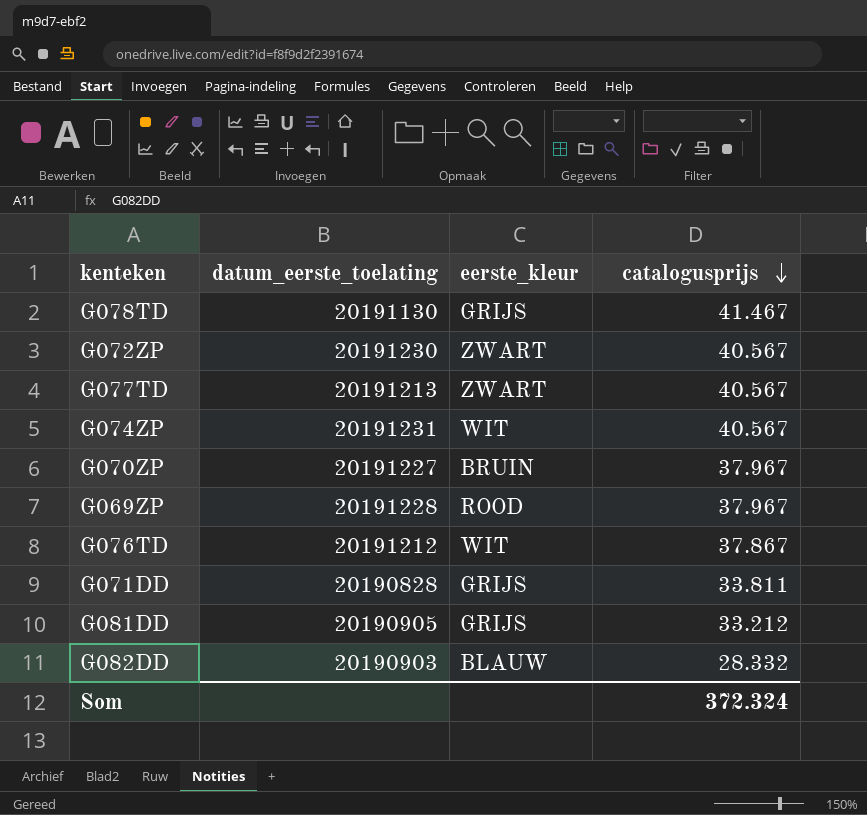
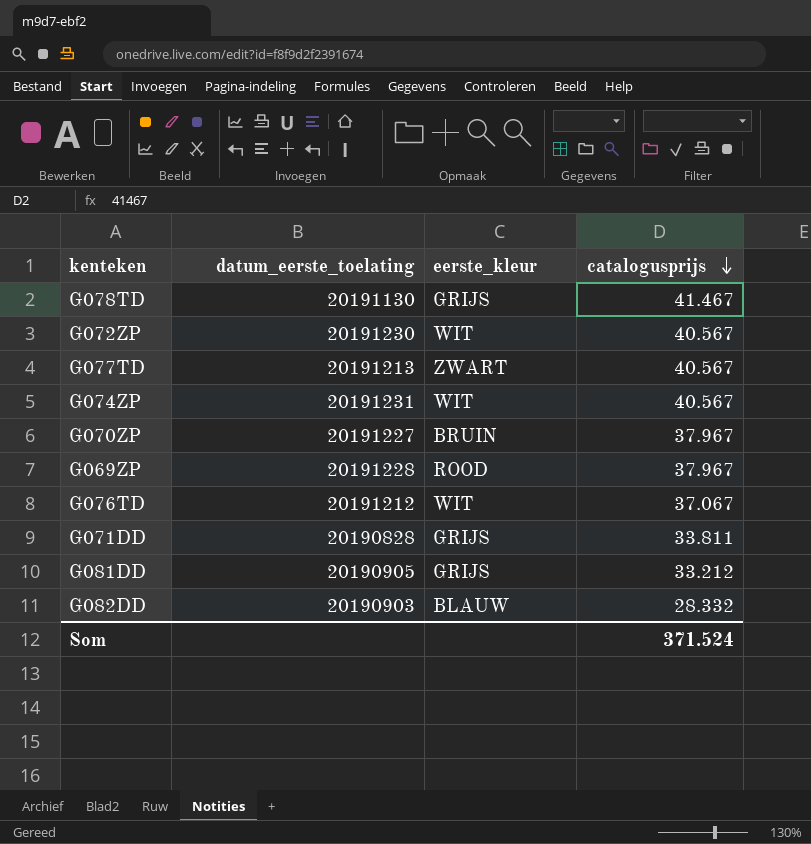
G072ZP | eerste_kleur: ZWART -> WIT
G076TD | catalogusprijs: 37.867 -> 37.067
Som | catalogusprijs: 372.324 -> 371.524

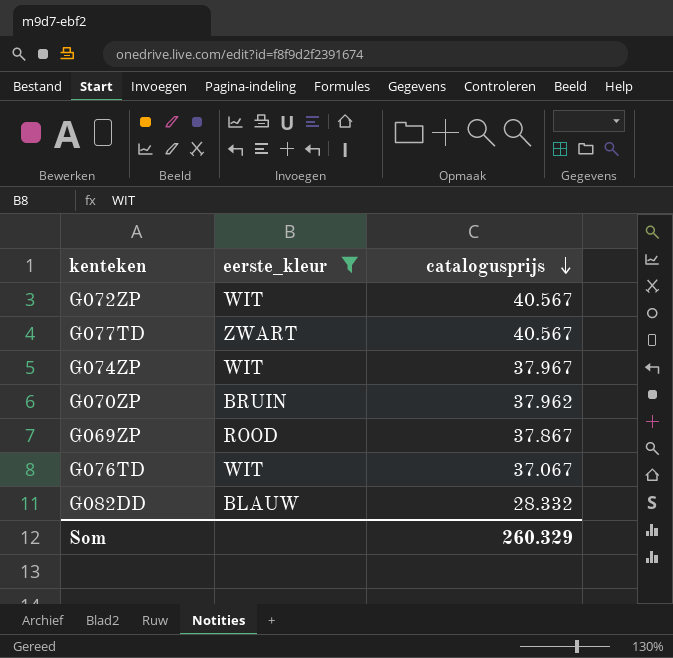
filter: none -> eerste_kleur != GRIJS
column datum_eerste_toelating | position: 2 -> none
G074ZP | catalogusprijs: 40.567 -> 37.967
G070ZP | catalogusprijs: 37.967 -> 37.962
G069ZP | catalogusprijs: 37.967 -> 37.867
Som | catalogusprijs: 371.524 -> 260.329

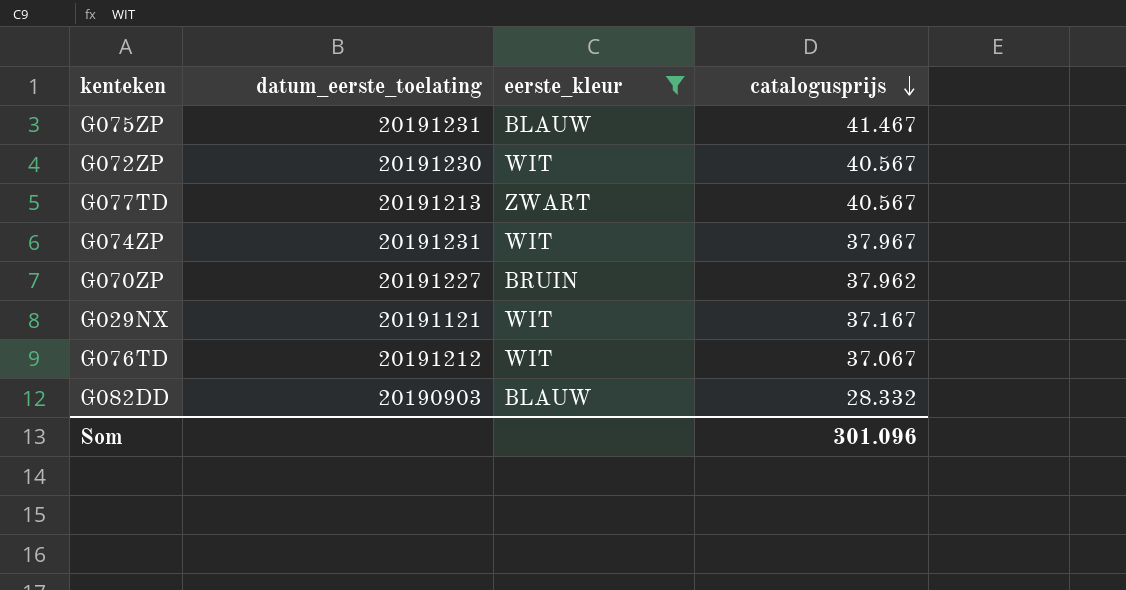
column datum_eerste_toelating | position: none -> 2
row G069ZP: ROOD | 37.867 -> none
row G075ZP: none -> 20191231 | BLAUW | 41.467
row G029NX: none -> 20191121 | WIT | 37.167
Som | catalogusprijs: 260.329 -> 301.096

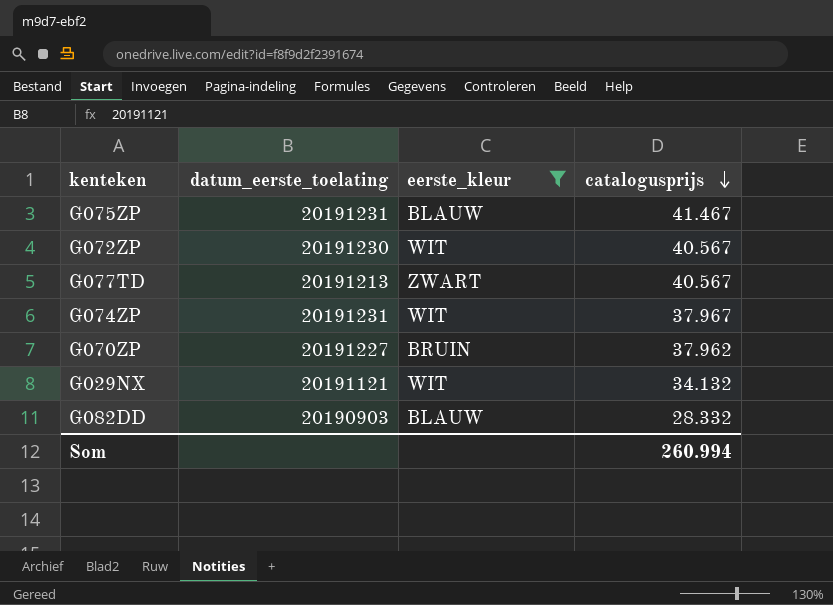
row G076TD: 20191212 | WIT | 37.067 -> none
G029NX | catalogusprijs: 37.167 -> 34.132
Som | catalogusprijs: 301.096 -> 260.994

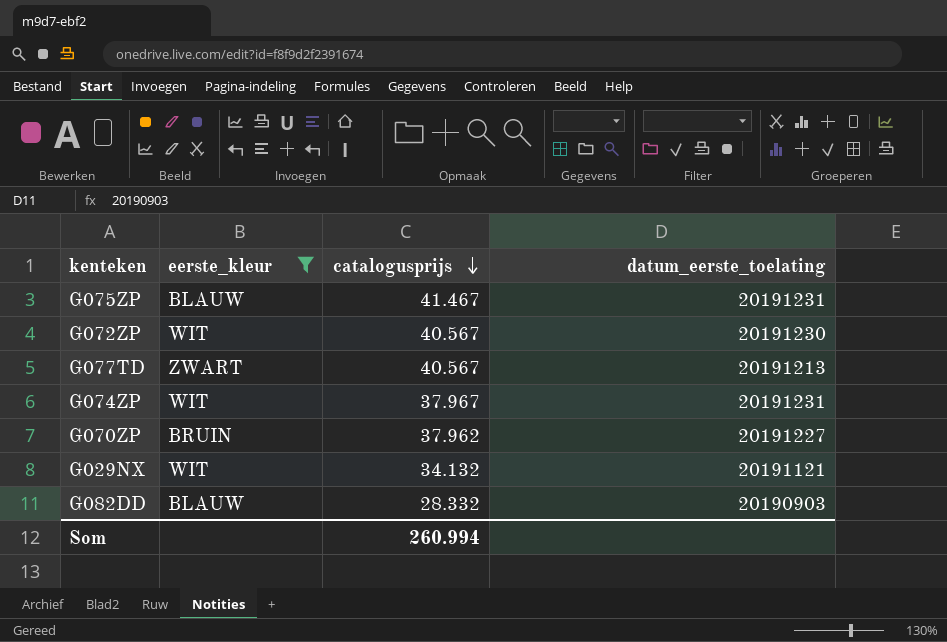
column datum_eerste_toelating | position: 2 -> 4

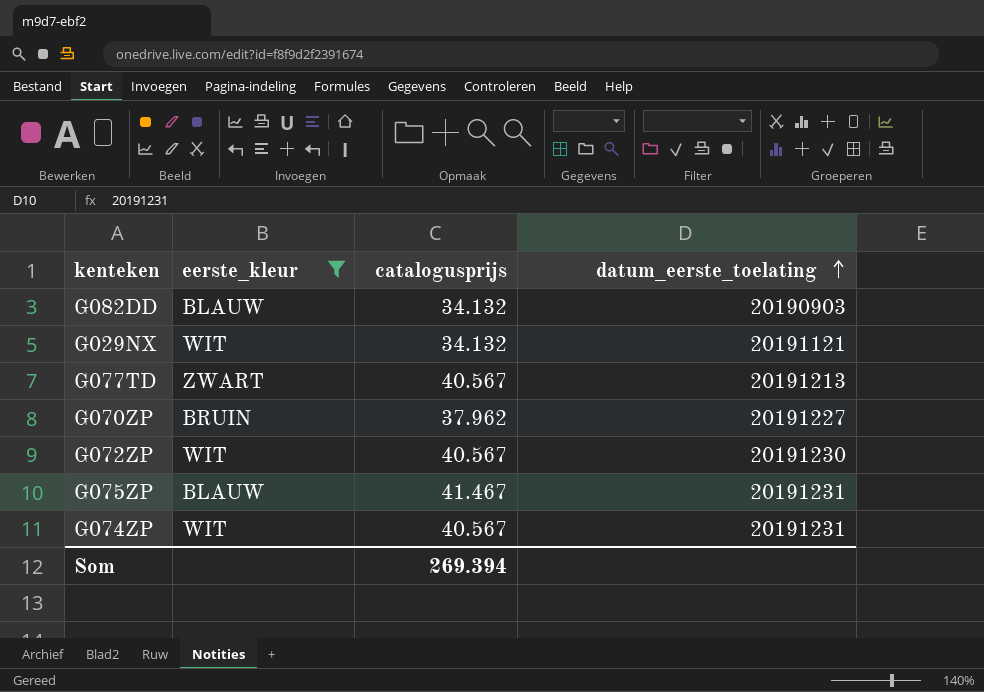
row order: catalogusprijs descending -> datum_eerste_toelating ascending
G082DD | catalogusprijs: 28.332 -> 34.132
G074ZP | catalogusprijs: 37.967 -> 40.567
Som | catalogusprijs: 260.994 -> 269.394

